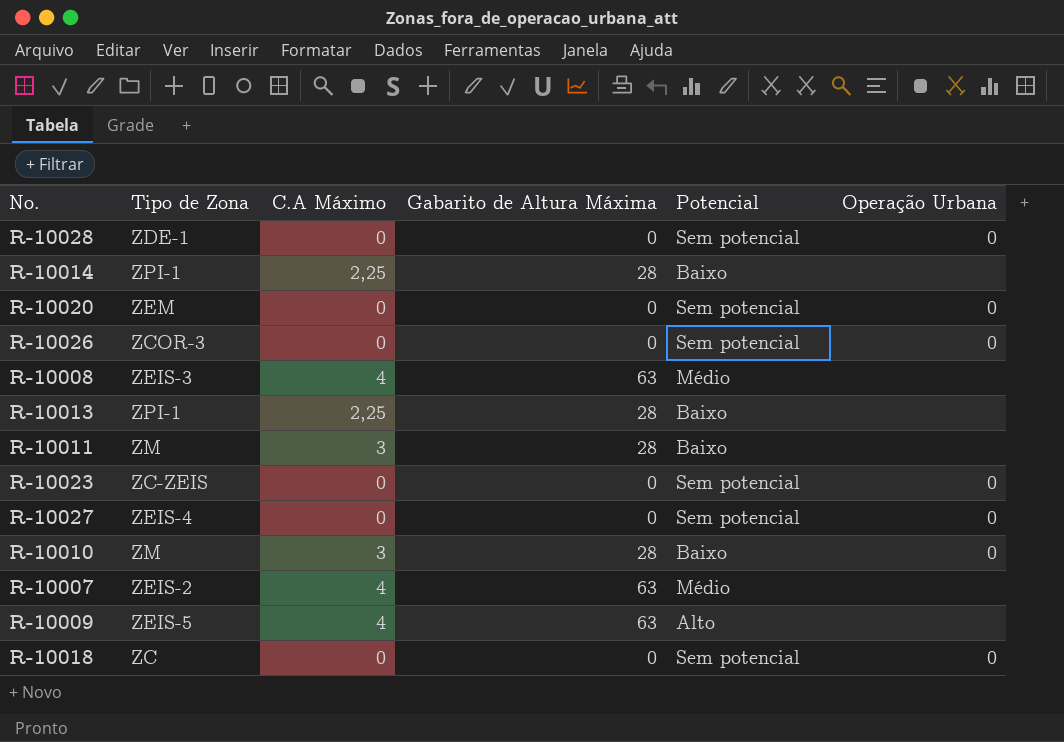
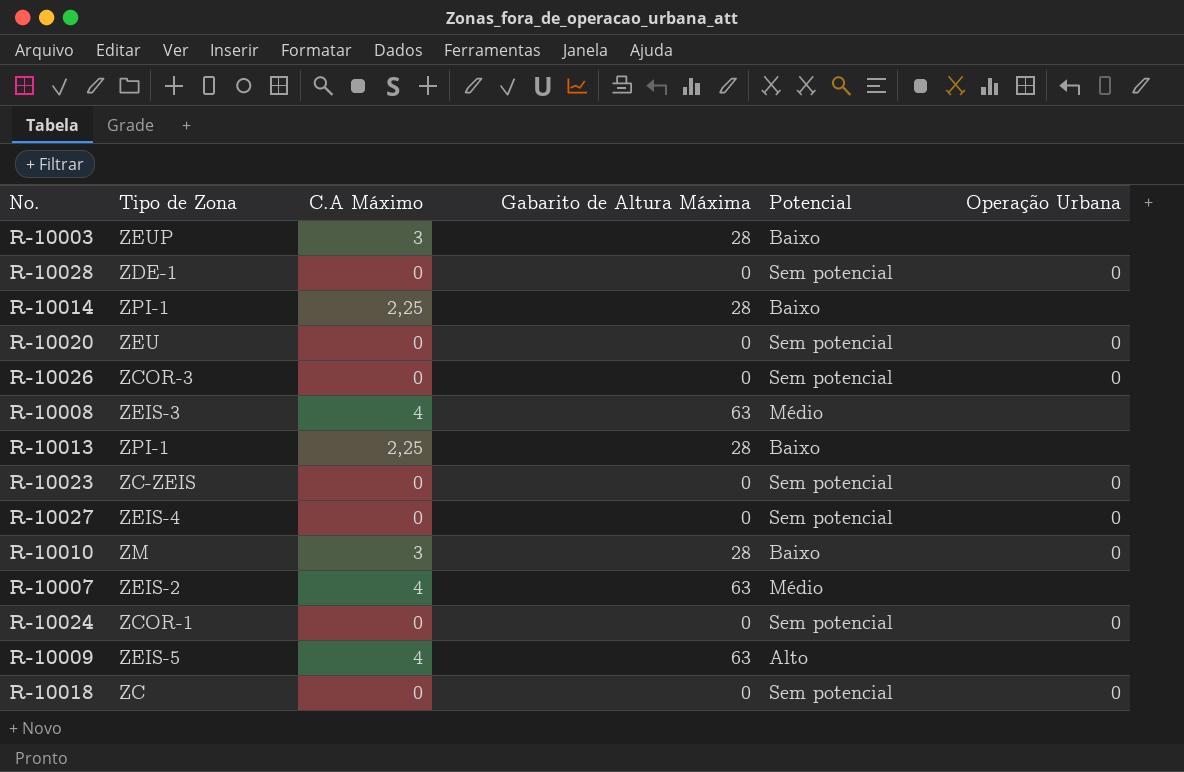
row R-10011: ZM | 3 | 28 | Baixo | none -> none
row R-10003: none -> ZEUP | 3 | 28 | Baixo | none
R-10020 | Tipo de Zona: ZEM -> ZEU
row R-10024: none -> ZCOR-1 | 0 | 0 | Sem potencial | 0

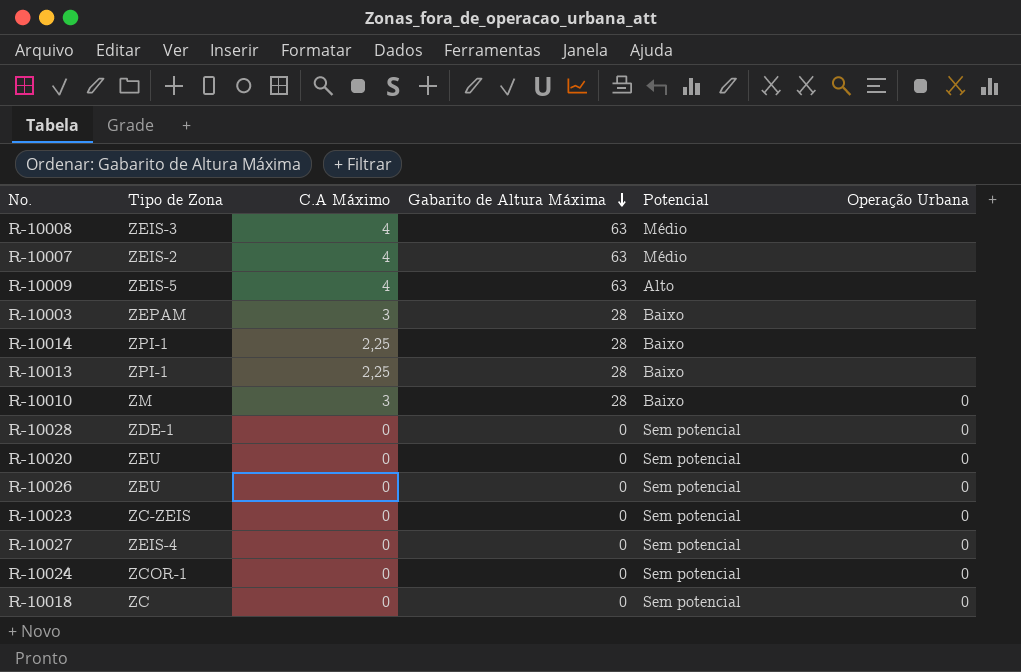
row order: none -> Gabarito de Altura Máxima descending
R-10003 | Tipo de Zona: ZEUP -> ZEPAM
R-10026 | Tipo de Zona: ZCOR-3 -> ZEU

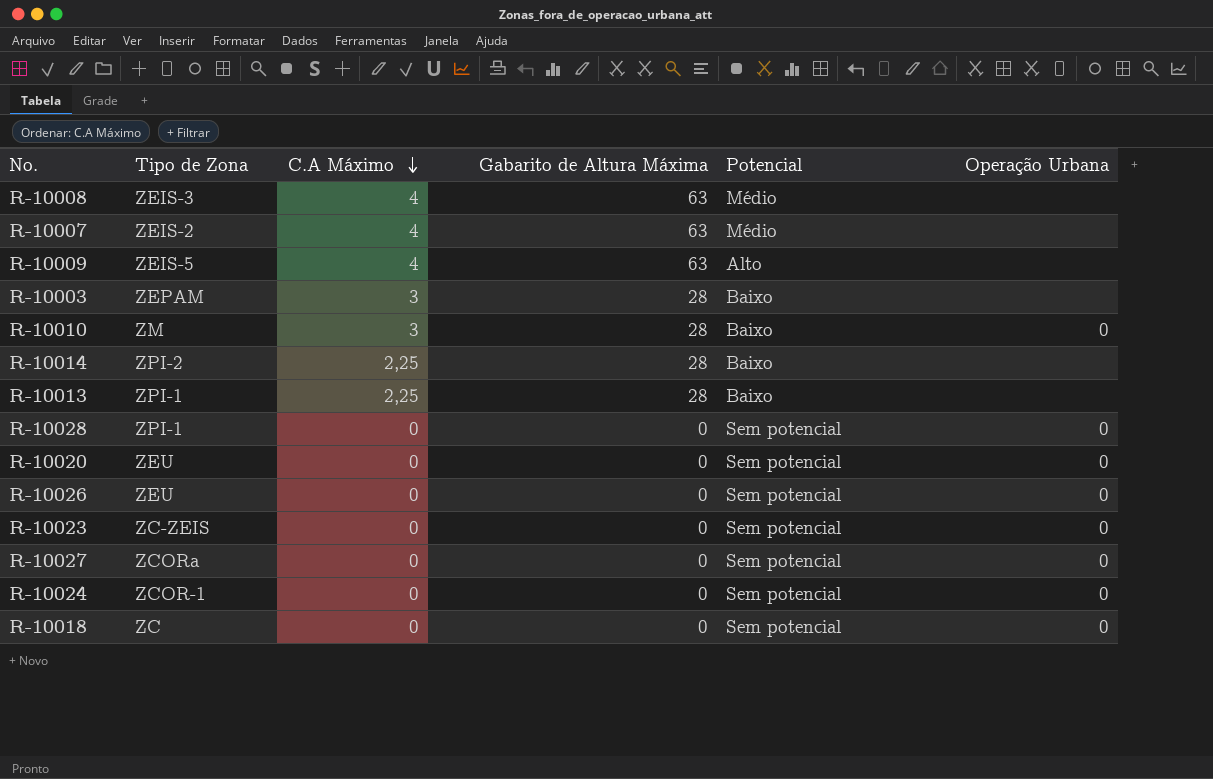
row order: Gabarito de Altura Máxima descending -> C.A Máximo descending
R-10014 | Tipo de Zona: ZPI-1 -> ZPI-2
R-10028 | Tipo de Zona: ZDE-1 -> ZPI-1
R-10027 | Tipo de Zona: ZEIS-4 -> ZCORa

